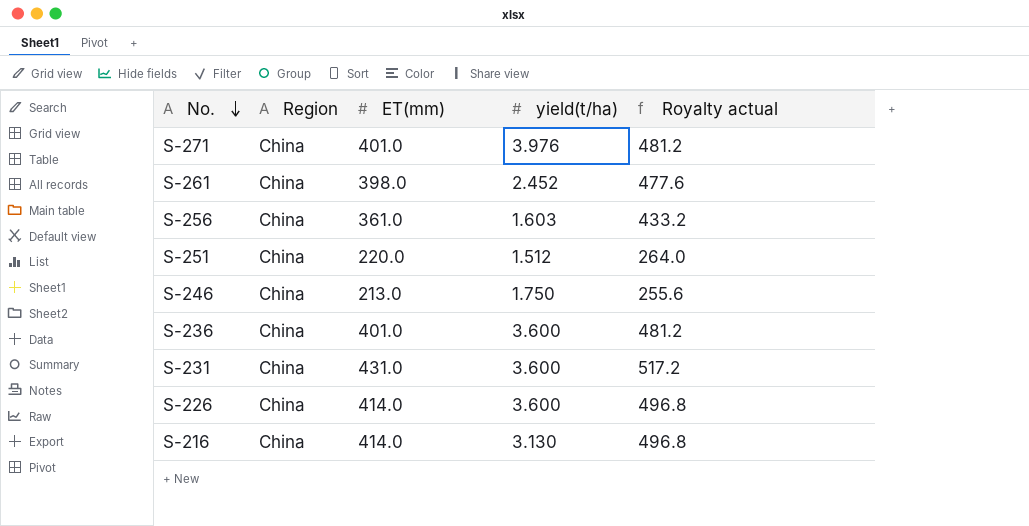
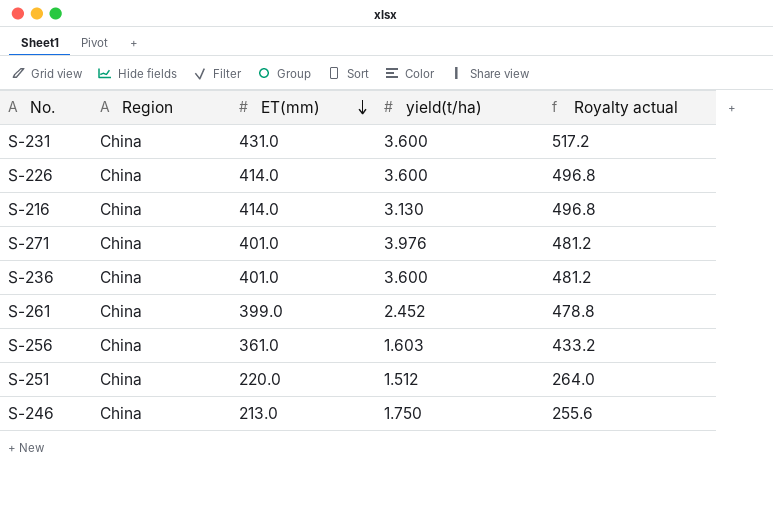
row order: No. descending -> ET(mm) descending
S-261 | ET(mm): 398.0 -> 399.0
S-261 | Royalty actual: 477.6 -> 478.8

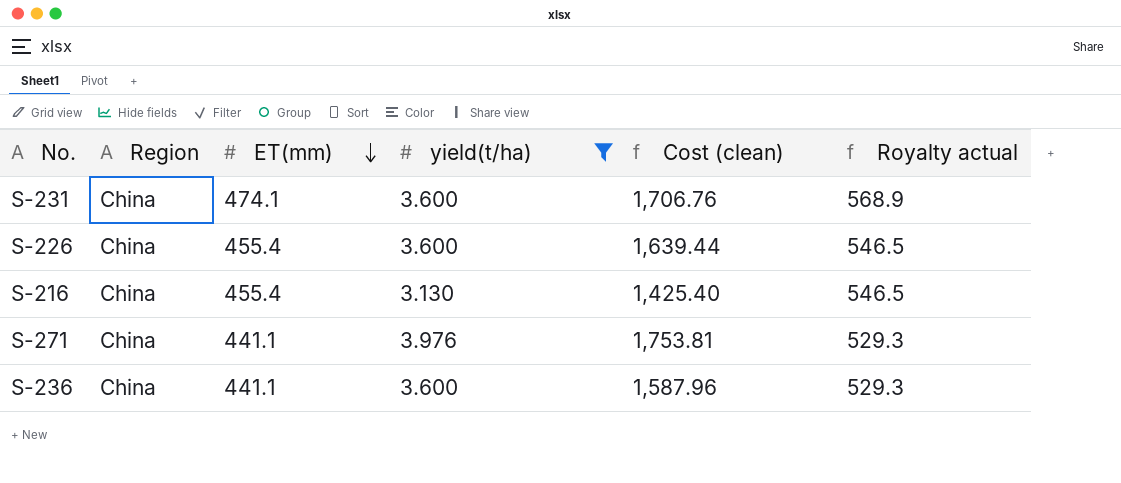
filter: none -> yield(t/ha) >= 3.130
column Cost (clean) | formula: none -> [ET(mm)] * [yield(t/ha)]
S-231 | ET(mm): 431.0 -> 474.1
S-231 | Royalty actual: 517.2 -> 568.9
S-226 | ET(mm): 414.0 -> 455.4
S-226 | Royalty actual: 496.8 -> 546.5
S-216 | ET(mm): 414.0 -> 455.4
S-216 | Royalty actual: 496.8 -> 546.5
S-271 | ET(mm): 401.0 -> 441.1
S-271 | Royalty actual: 481.2 -> 529.3
S-236 | ET(mm): 401.0 -> 441.1
S-236 | Royalty actual: 481.2 -> 529.3

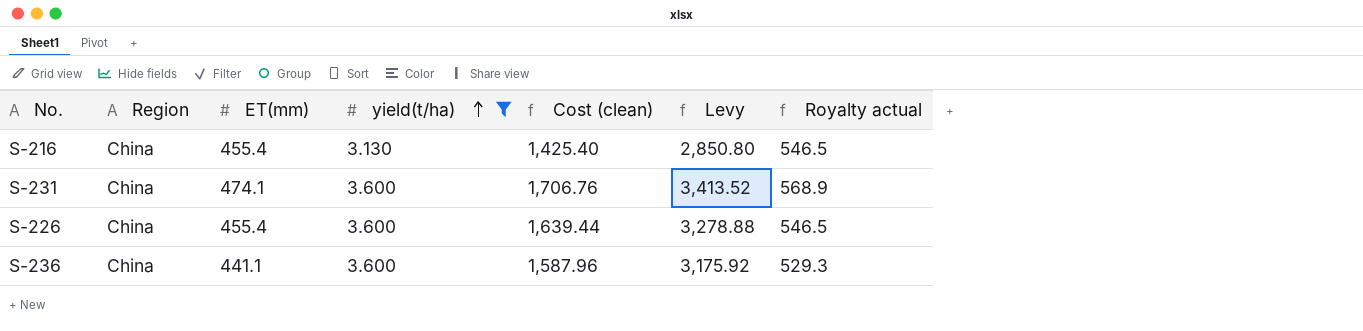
row order: ET(mm) descending -> yield(t/ha) ascending
column Levy | formula: none -> [Cost (clean)] * 2
row S-271: China | 441.1 | 3.976 | 1,753.81 | 529.3 -> none

